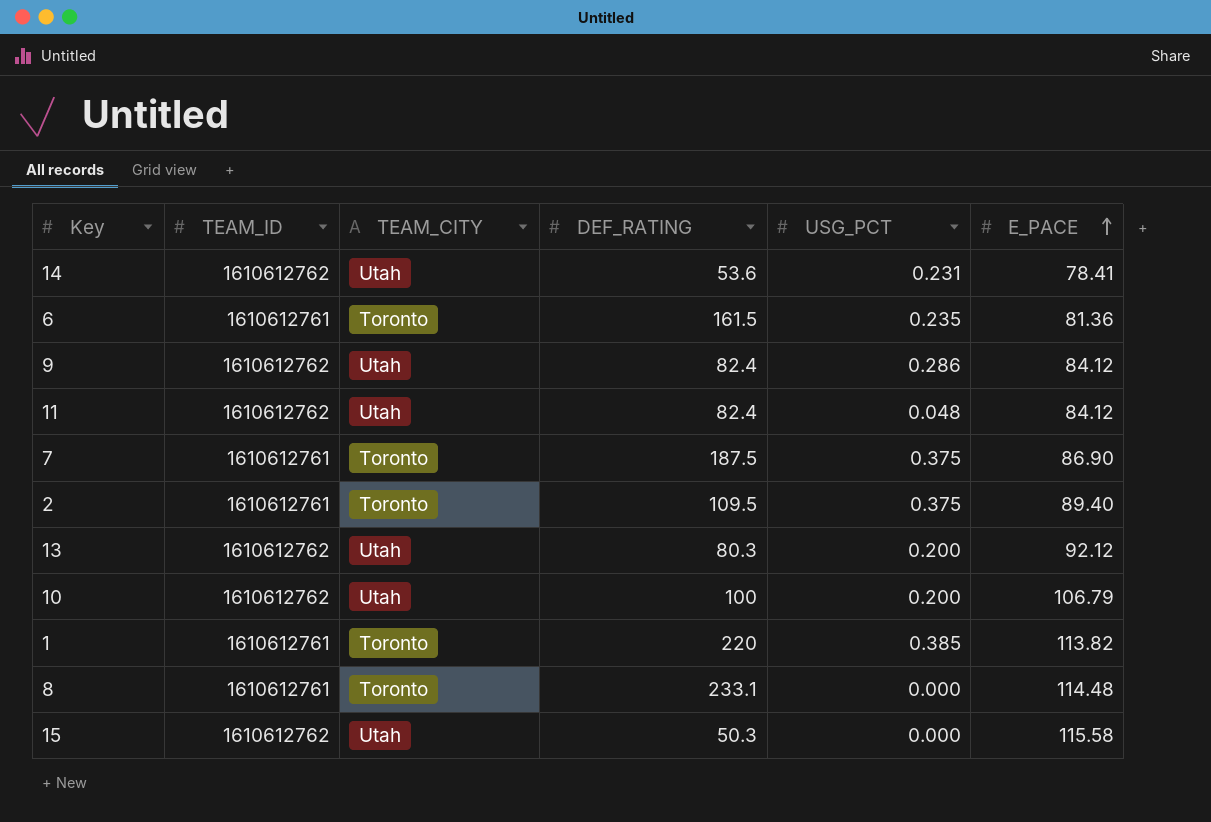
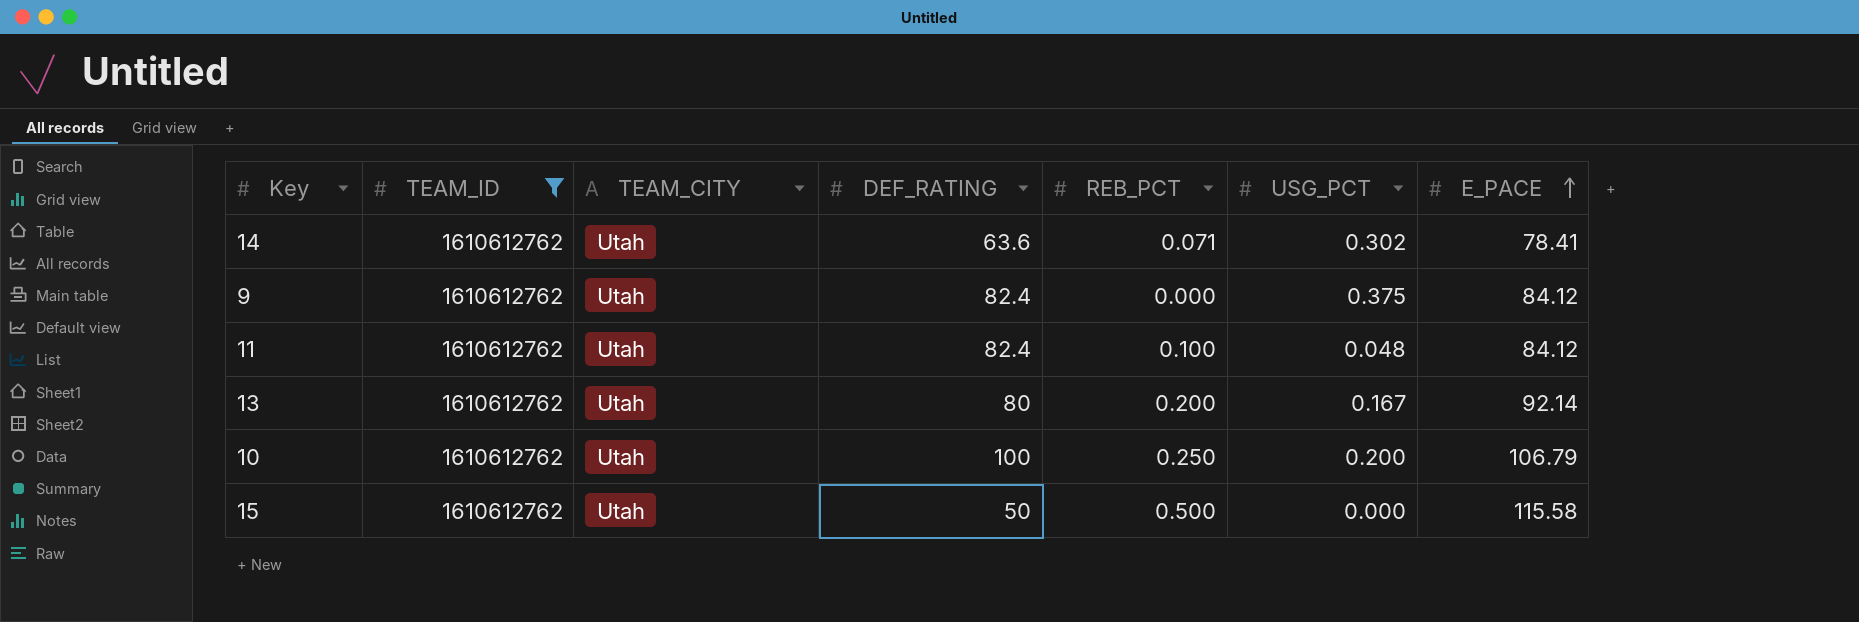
filter: none -> TEAM_ID = 1610612762
column REB_PCT | position: none -> 5
14 | DEF_RATING: 53.6 -> 63.6
14 | USG_PCT: 0.231 -> 0.302
9 | USG_PCT: 0.286 -> 0.375
13 | DEF_RATING: 80.3 -> 80
13 | USG_PCT: 0.200 -> 0.167
13 | E_PACE: 92.12 -> 92.14
15 | DEF_RATING: 50.3 -> 50

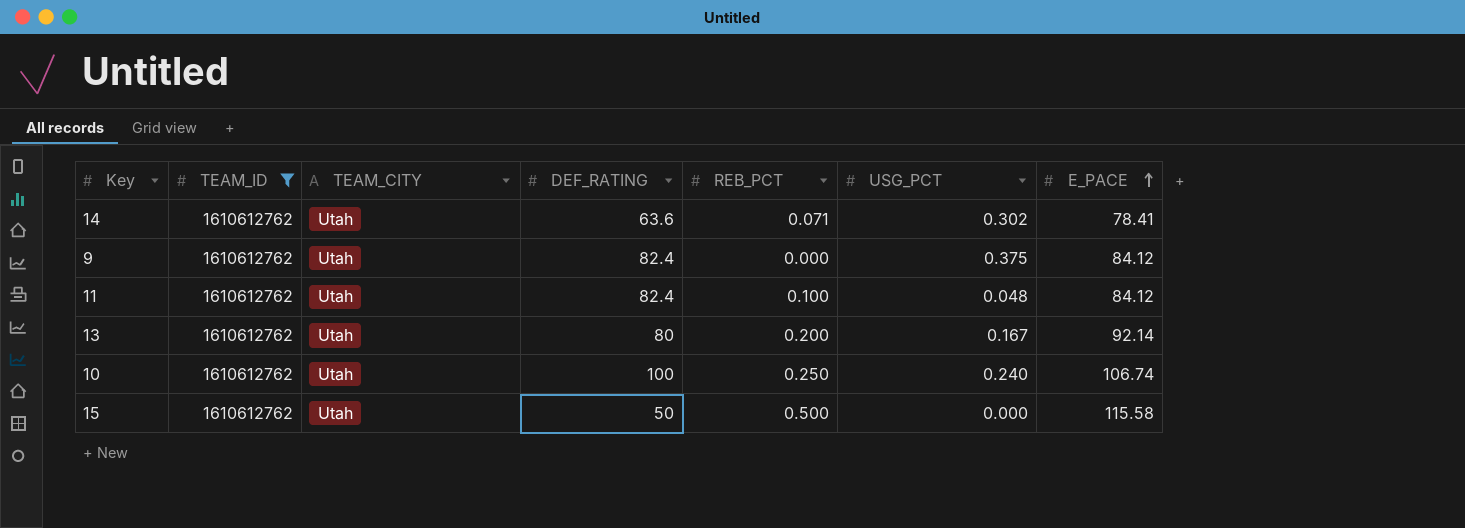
10 | USG_PCT: 0.200 -> 0.240
10 | E_PACE: 106.79 -> 106.74

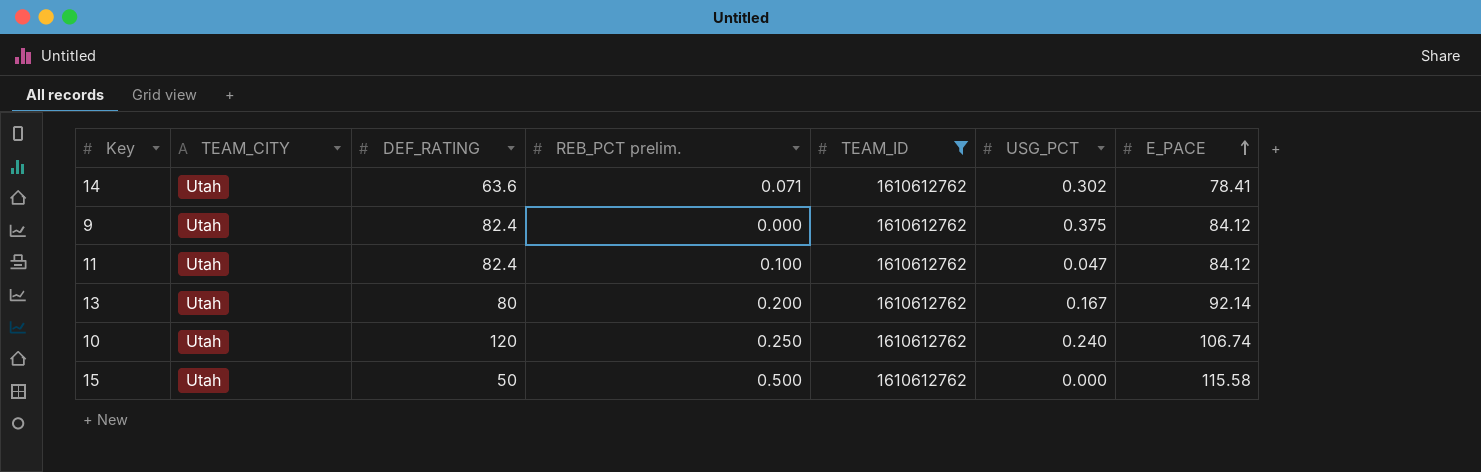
column name: REB_PCT -> REB_PCT prelim.
column TEAM_ID | position: 2 -> 5
11 | USG_PCT: 0.048 -> 0.047
10 | DEF_RATING: 100 -> 120

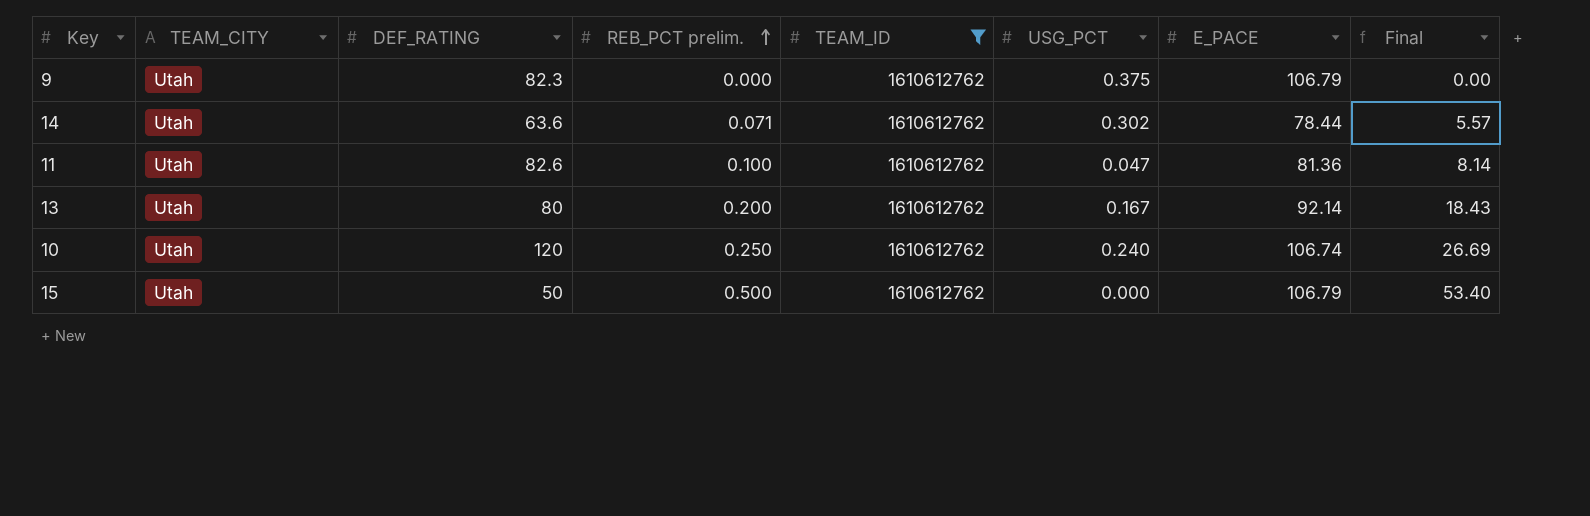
row order: E_PACE ascending -> REB_PCT prelim. ascending
column Final | formula: none -> [REB_PCT prelim.] * [E_PACE]
9 | DEF_RATING: 82.4 -> 82.3
9 | E_PACE: 84.12 -> 106.79
14 | E_PACE: 78.41 -> 78.44
11 | DEF_RATING: 82.4 -> 82.6
11 | E_PACE: 84.12 -> 81.36
15 | E_PACE: 115.58 -> 106.79

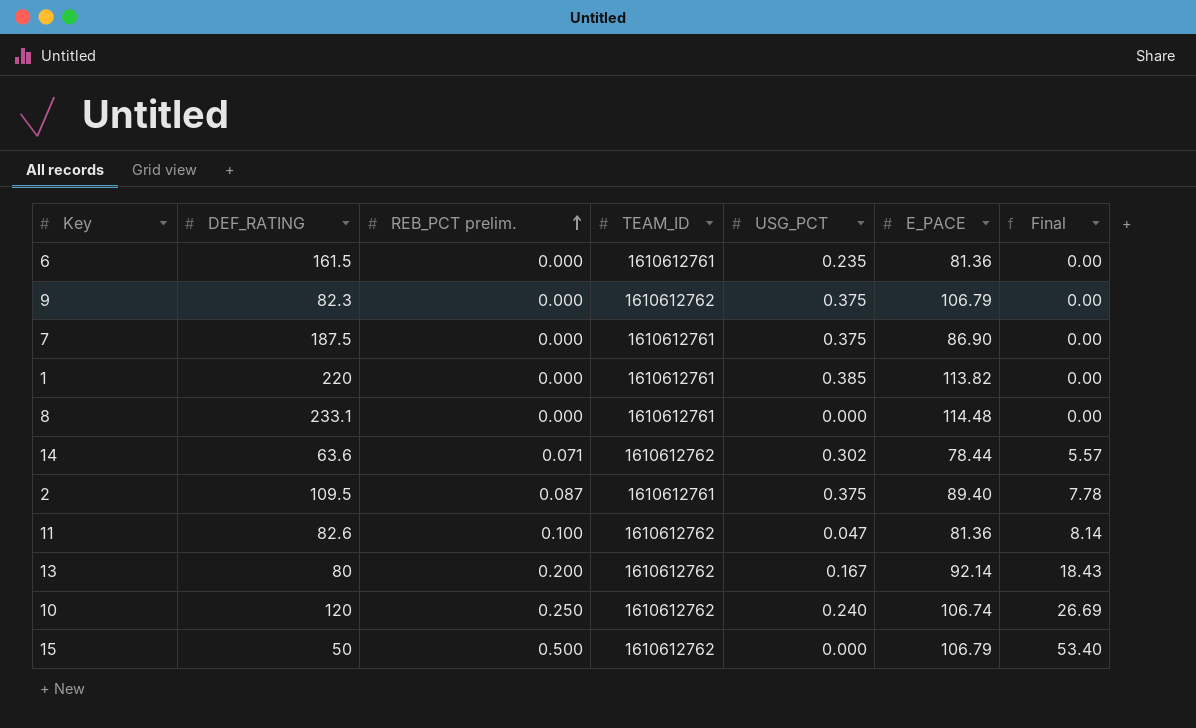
filter: TEAM_ID = 1610612762 -> none
column TEAM_CITY | position: 2 -> none

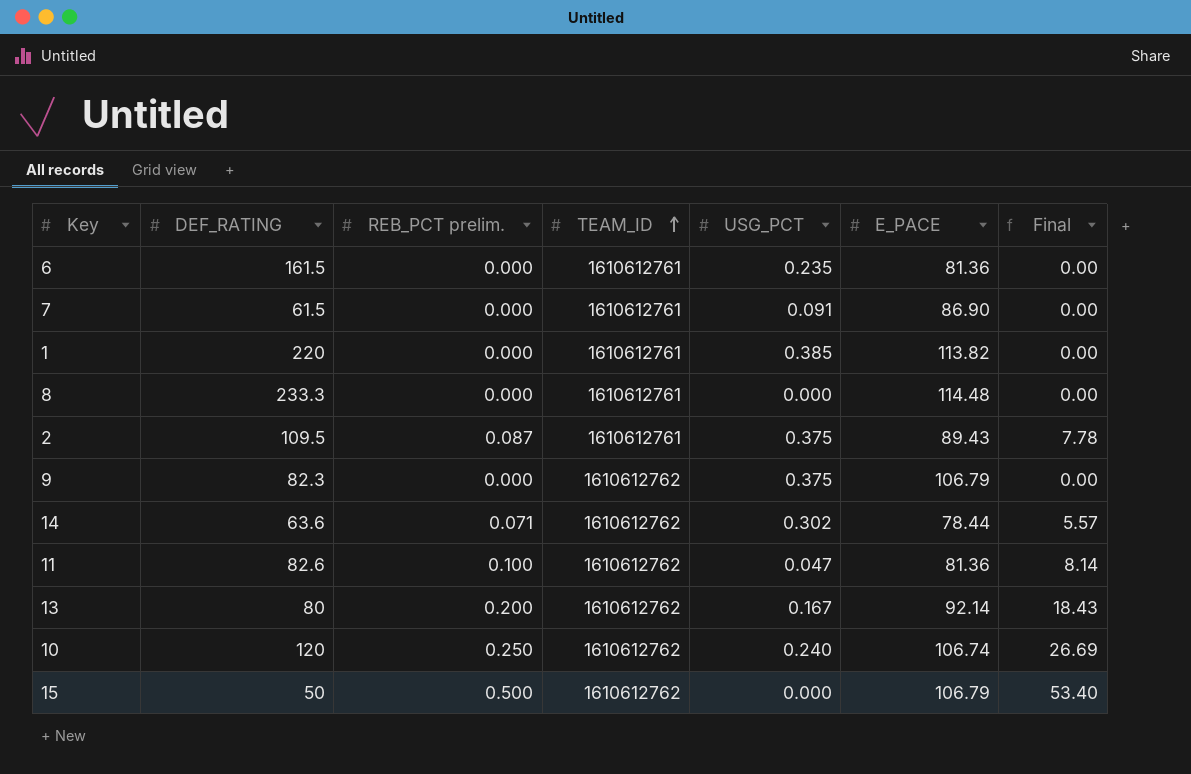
row order: REB_PCT prelim. ascending -> TEAM_ID ascending
7 | DEF_RATING: 187.5 -> 61.5
7 | USG_PCT: 0.375 -> 0.091
8 | DEF_RATING: 233.1 -> 233.3
2 | E_PACE: 89.40 -> 89.43

